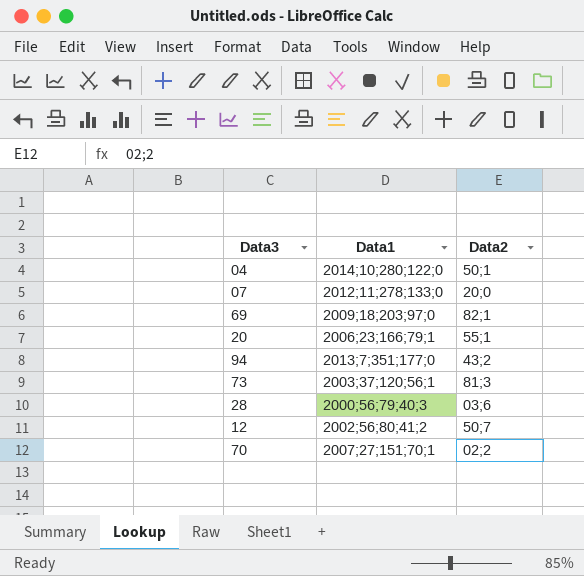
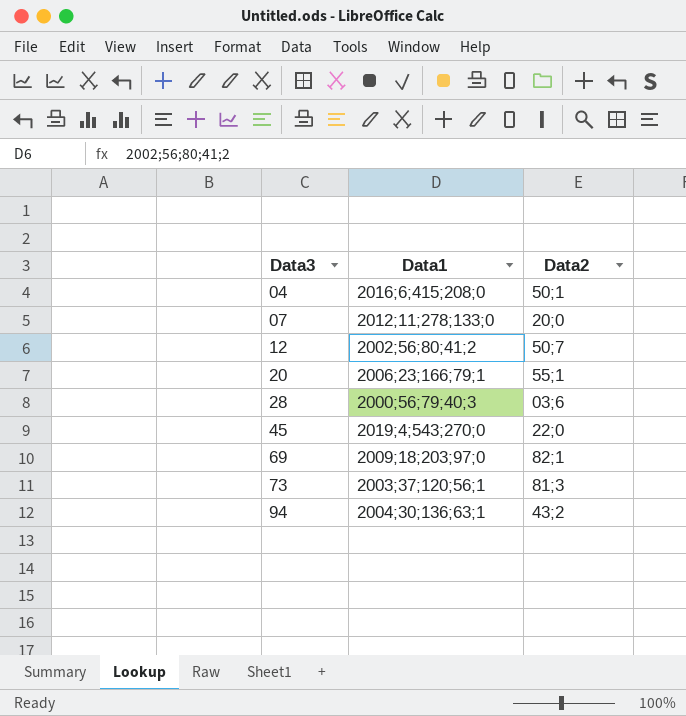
row order: none -> Data3 ascending
row 70: 2007;27;151;70;1 | 02;2 -> none
04 | Data1: 2014;10;280;122;0 -> 2016;6;415;208;0
row 45: none -> 2019;4;543;270;0 | 22;0
94 | Data1: 2013;7;351;177;0 -> 2004;30;136;63;1

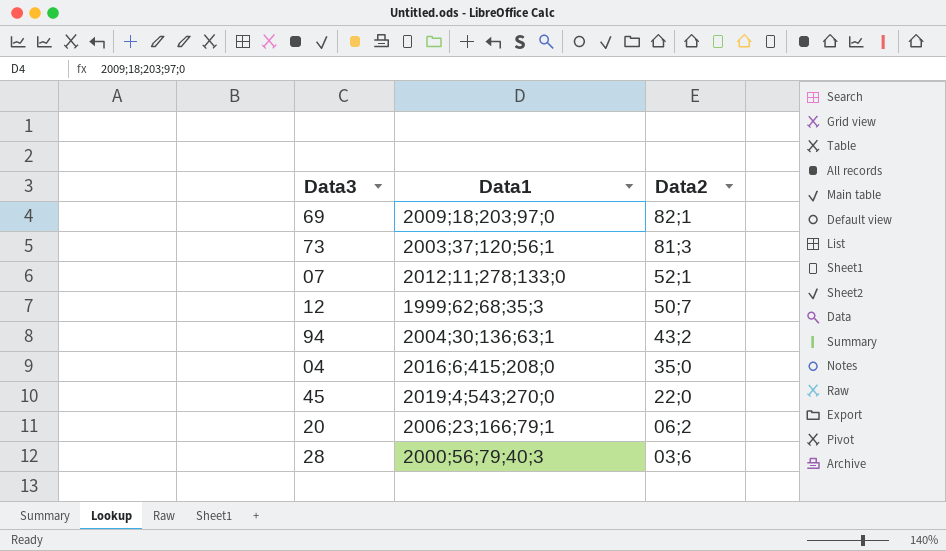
row order: Data3 ascending -> Data2 descending
07 | Data2: 20;0 -> 52;1
12 | Data1: 2002;56;80;41;2 -> 1999;62;68;35;3
04 | Data2: 50;1 -> 35;0
20 | Data2: 55;1 -> 06;2

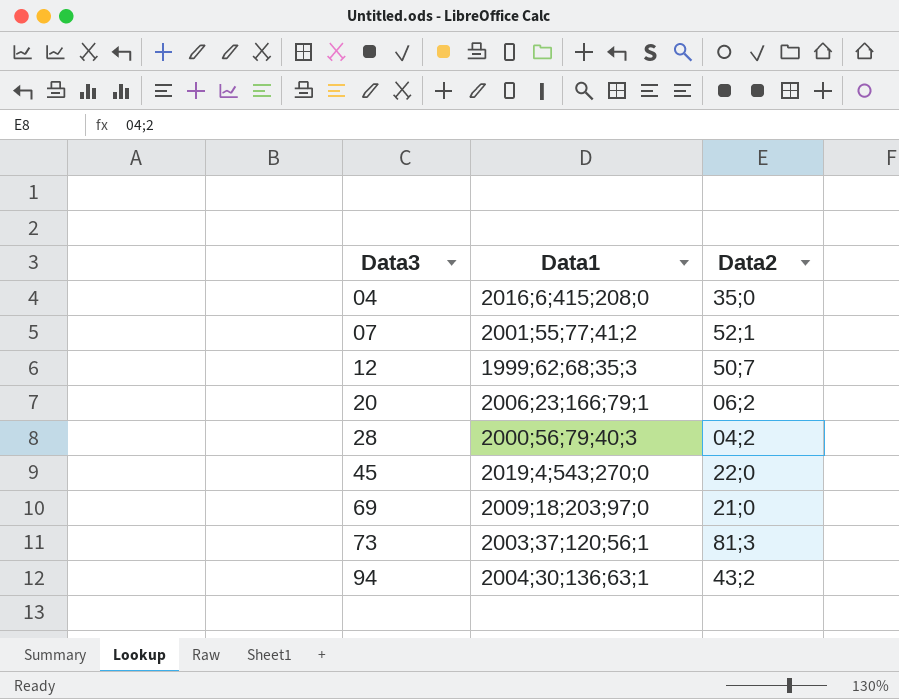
row order: Data2 descending -> Data3 ascending
07 | Data1: 2012;11;278;133;0 -> 2001;55;77;41;2
28 | Data2: 03;6 -> 04;2
69 | Data2: 82;1 -> 21;0

